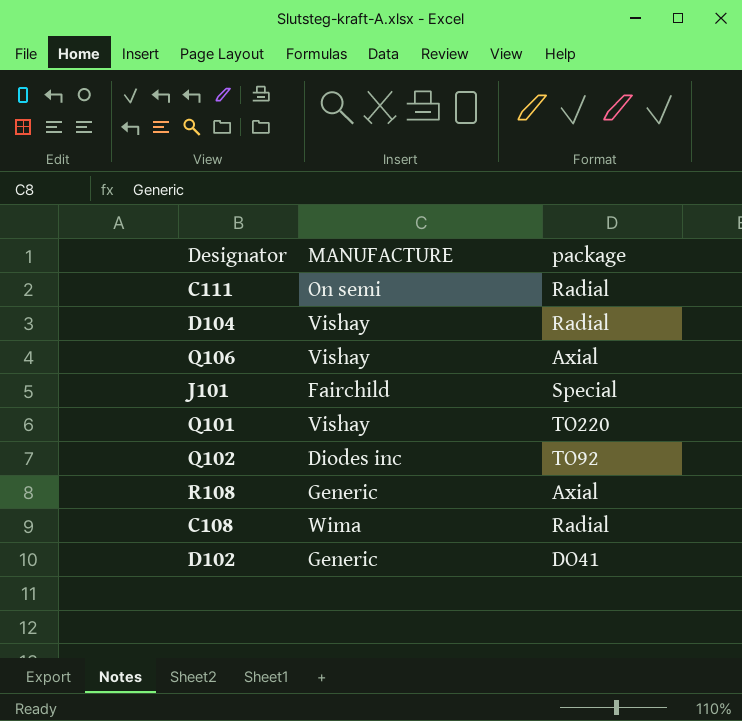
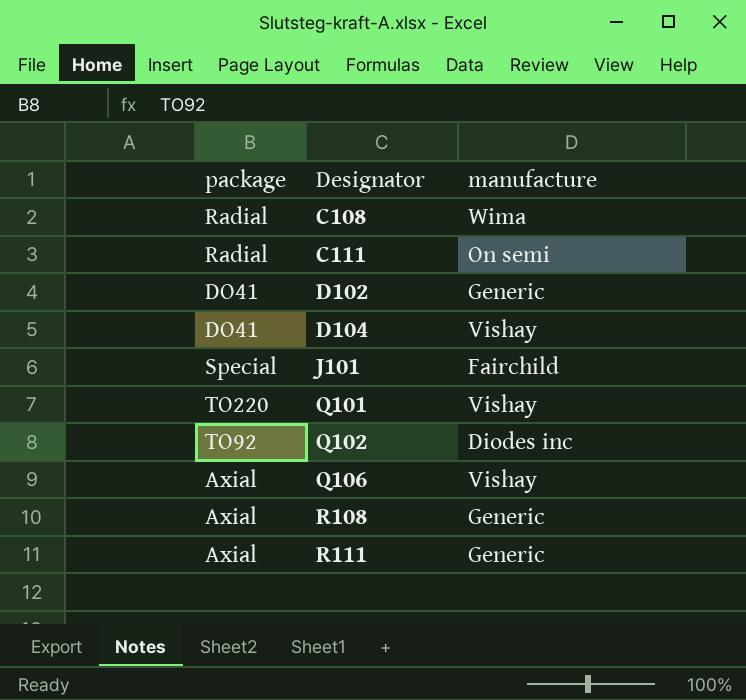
row order: none -> Designator ascending
column package | position: 3 -> 1
column name: MANUFACTURE -> manufacture
D104 | package: Radial -> DO41
row R111: none -> Axial | Generic

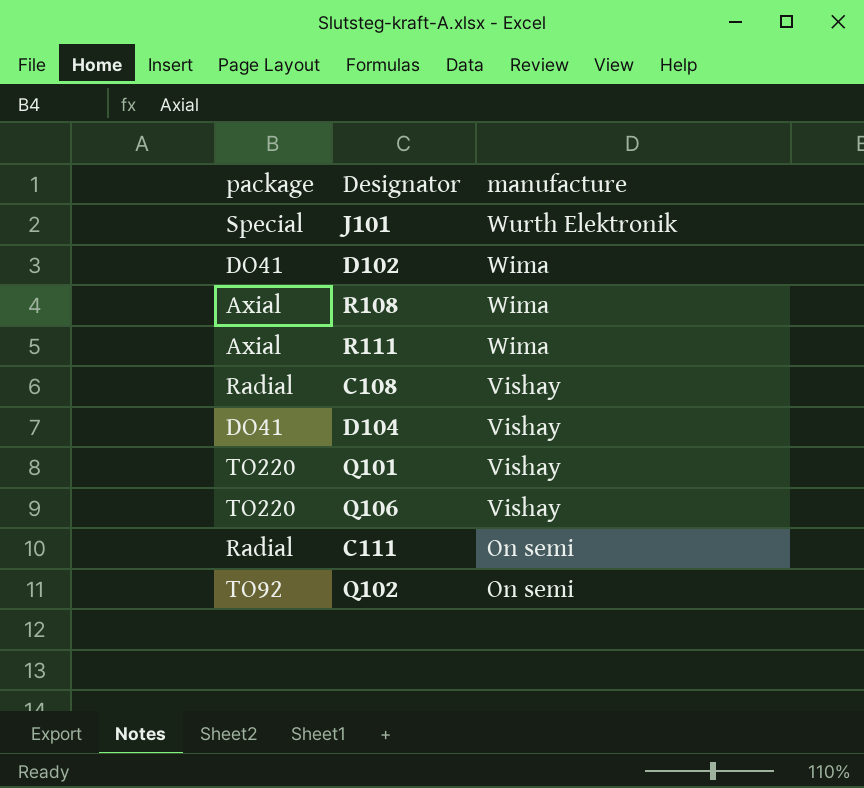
row order: Designator ascending -> manufacture descending
J101 | manufacture: Fairchild -> Wurth Elektronik
D102 | manufacture: Generic -> Wima
R108 | manufacture: Generic -> Wima
R111 | manufacture: Generic -> Wima
C108 | manufacture: Wima -> Vishay
Q106 | package: Axial -> TO220
Q102 | manufacture: Diodes inc -> On semi

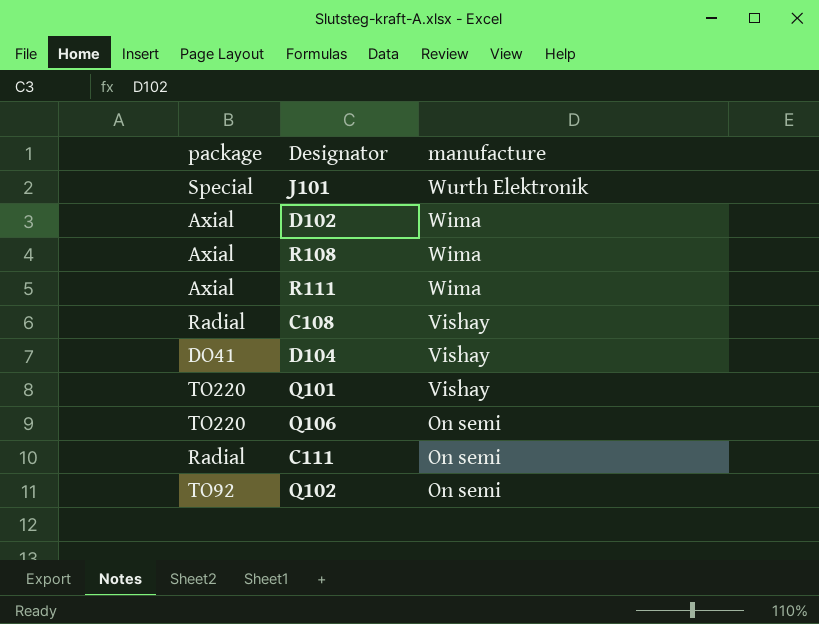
D102 | package: DO41 -> Axial
Q106 | manufacture: Vishay -> On semi

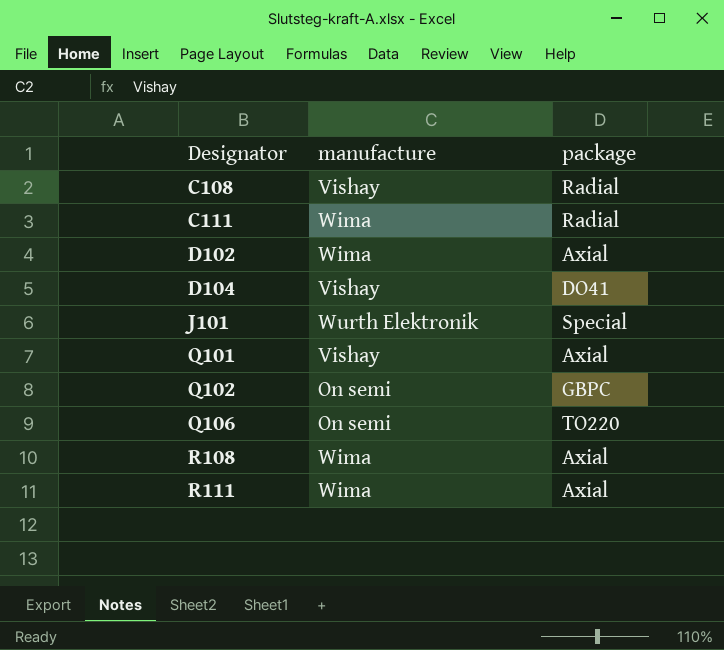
row order: manufacture descending -> Designator ascending
column package | position: 1 -> 3
C111 | manufacture: On semi -> Wima
Q101 | package: TO220 -> Axial
Q102 | package: TO92 -> GBPC

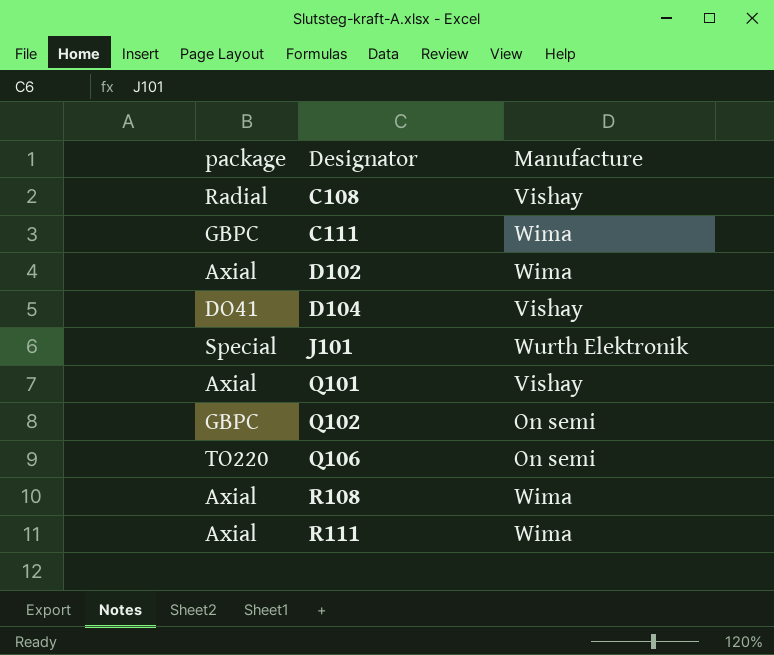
column package | position: 3 -> 1
column name: manufacture -> Manufacture
C111 | package: Radial -> GBPC

